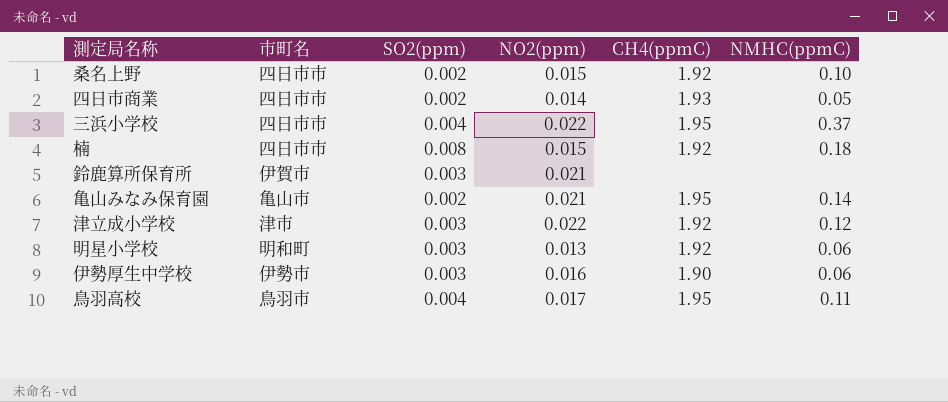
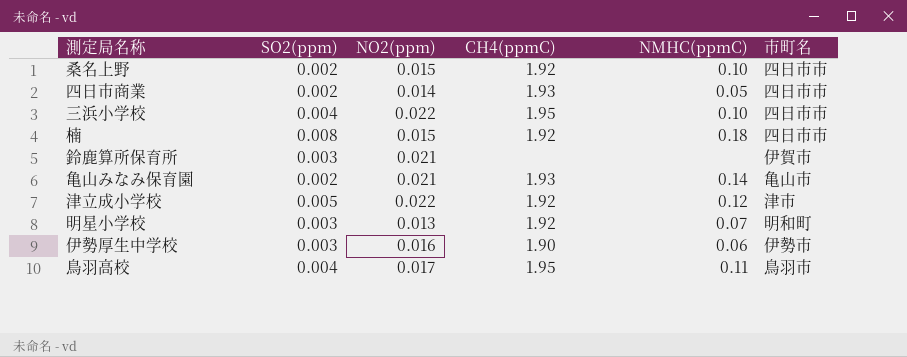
column 市町名 | position: 2 -> 6
三浜小学校 | NMHC(ppmC): 0.37 -> 0.10
亀山みなみ保育園 | CH4(ppmC): 1.95 -> 1.93
津立成小学校 | SO2(ppm): 0.003 -> 0.005
明星小学校 | NMHC(ppmC): 0.06 -> 0.07

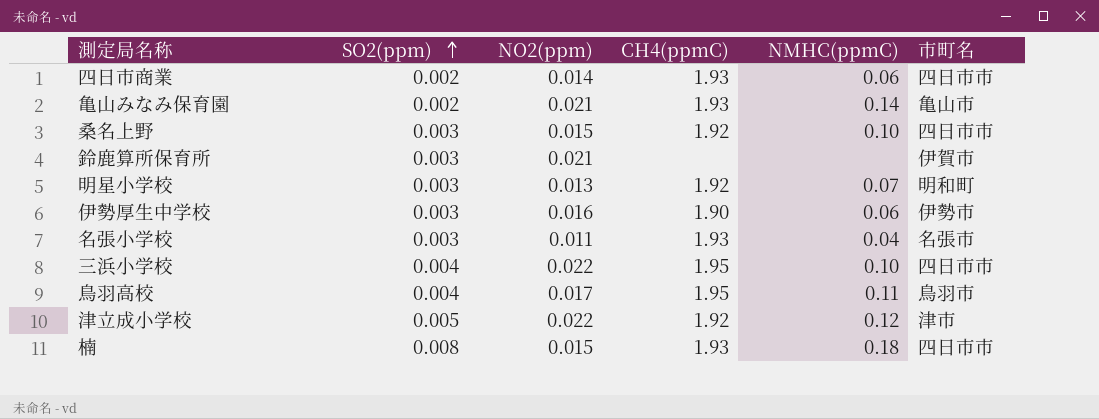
row order: none -> SO2(ppm) ascending
四日市商業 | NMHC(ppmC): 0.05 -> 0.06
桑名上野 | SO2(ppm): 0.002 -> 0.003
row 名張小学校: none -> 0.003 | 0.011 | 1.93 | 0.04 | 名張市
楠 | CH4(ppmC): 1.92 -> 1.93

